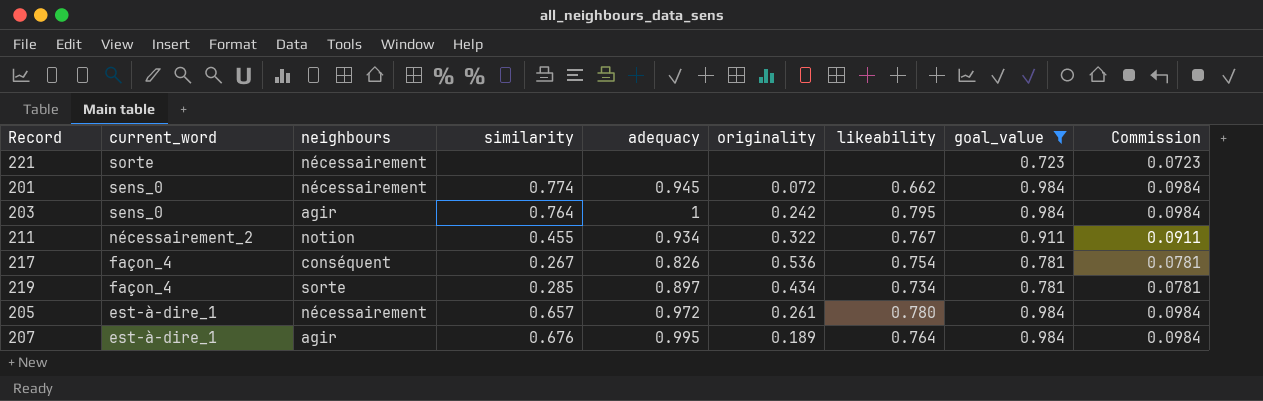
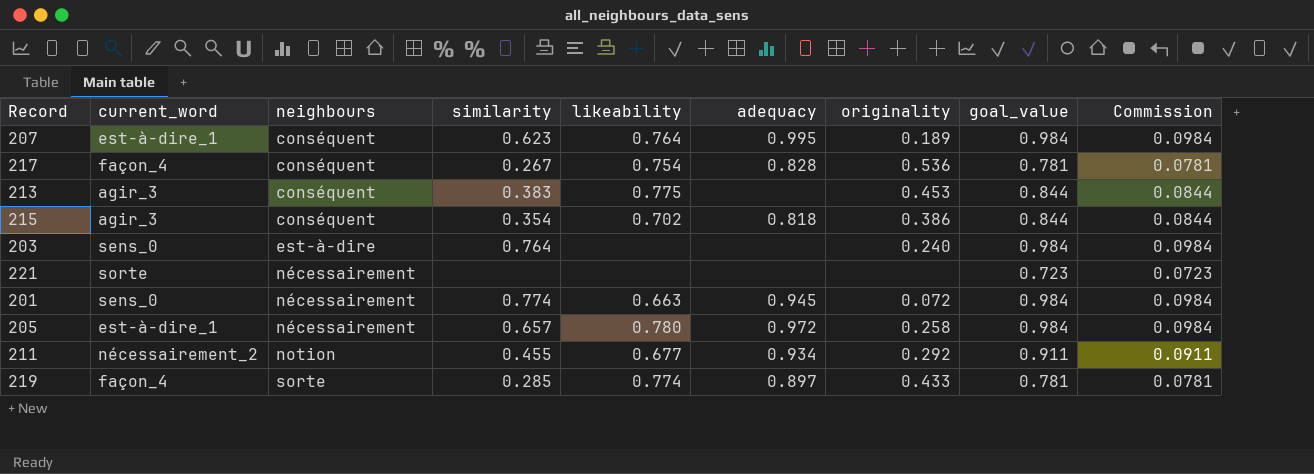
filter: goal_value != 0.844 -> none
row order: current_word descending -> neighbours ascending
column likeability | position: 7 -> 5
207 | neighbours: agir -> conséquent
207 | similarity: 0.676 -> 0.623
217 | adequacy: 0.826 -> 0.828
203 | neighbours: agir -> est-à-dire
203 | likeability: 0.795 -> none
203 | adequacy: 1 -> none
203 | originality: 0.242 -> 0.240
201 | likeability: 0.662 -> 0.663
205 | originality: 0.261 -> 0.258
211 | likeability: 0.767 -> 0.677
211 | originality: 0.322 -> 0.292
219 | likeability: 0.734 -> 0.774
219 | originality: 0.434 -> 0.433

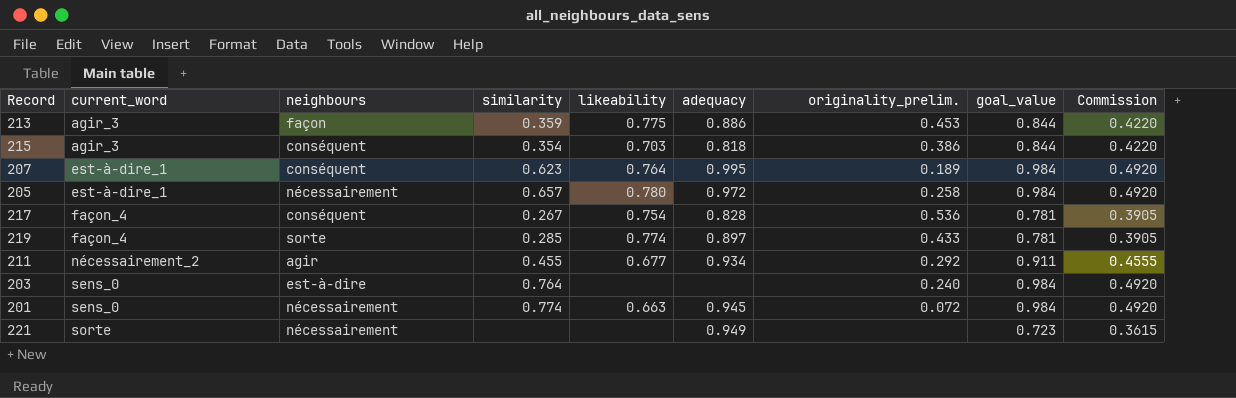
row order: neighbours ascending -> current_word ascending
column name: originality -> originality_prelim.
column Commission | formula: [goal_value] * 0.1 -> [goal_value] * 0.5
213 | neighbours: conséquent -> façon
213 | similarity: 0.383 -> 0.359
213 | adequacy: none -> 0.886
215 | likeability: 0.702 -> 0.703
211 | neighbours: notion -> agir
221 | adequacy: none -> 0.949

